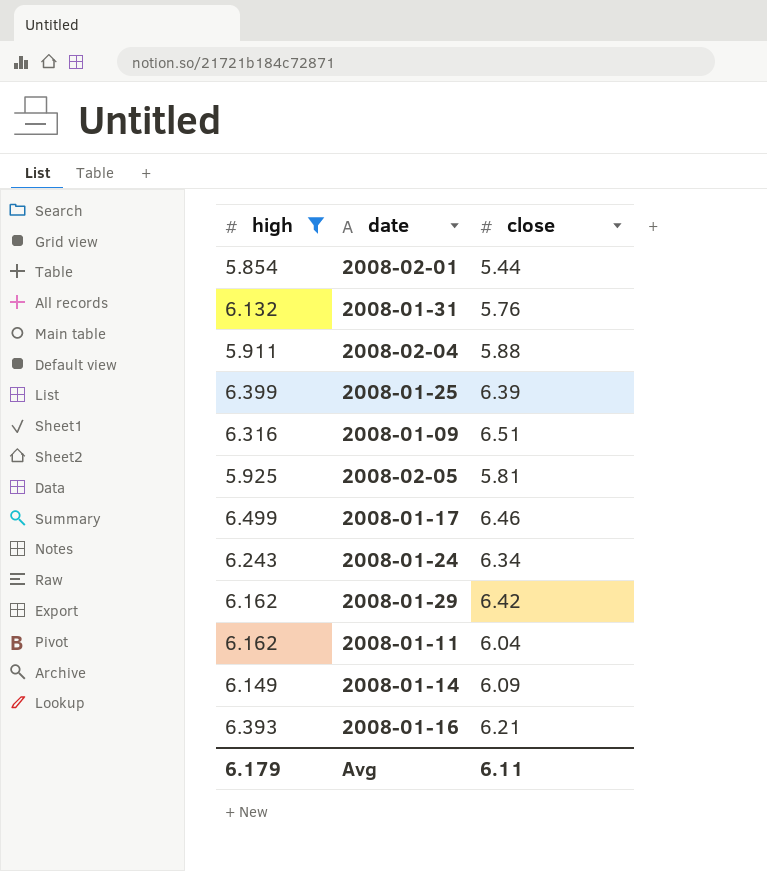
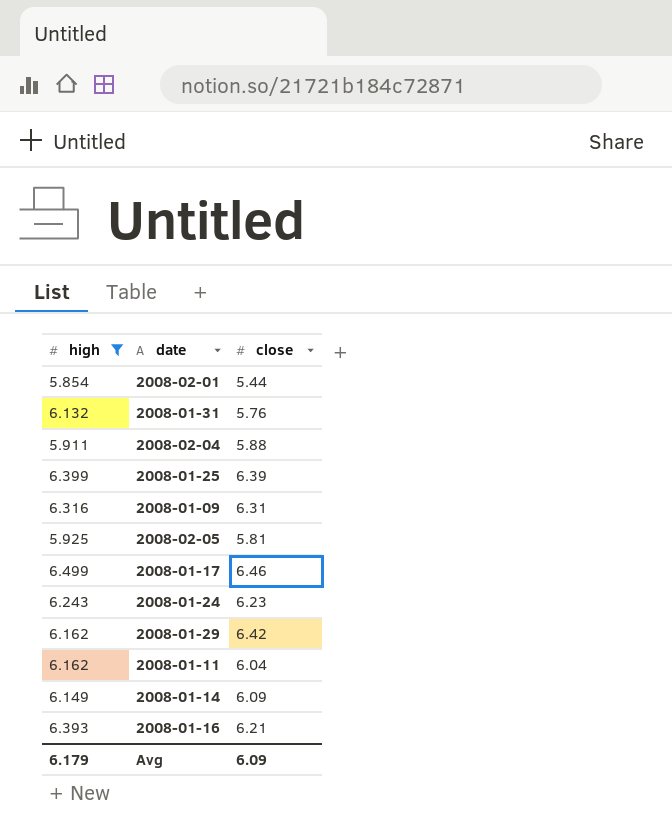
2008-01-09 | close: 6.51 -> 6.31
2008-01-24 | close: 6.34 -> 6.23
Avg | close: 6.11 -> 6.09

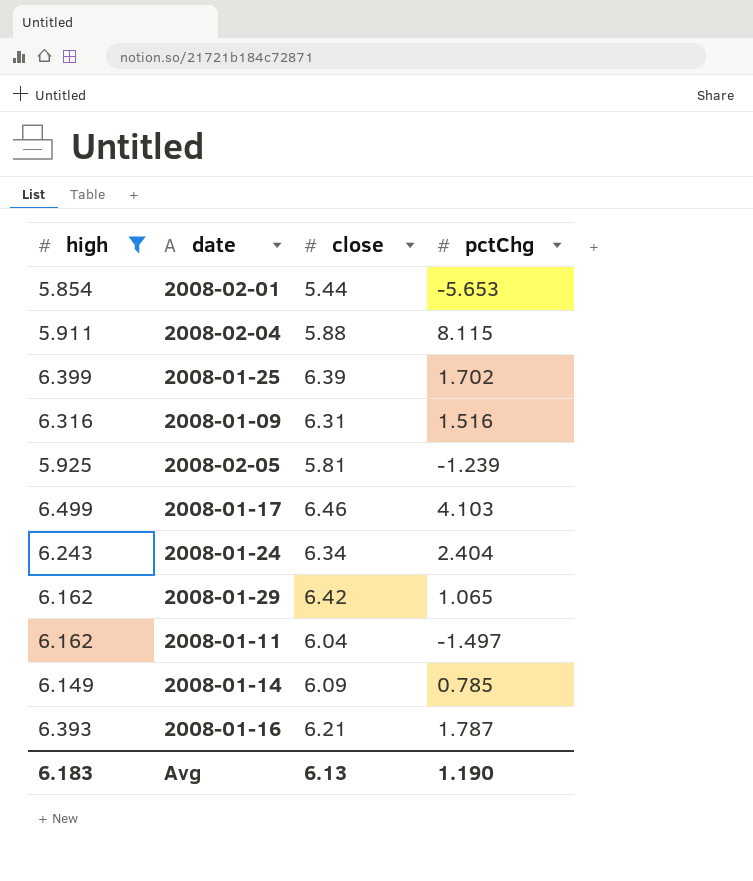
column pctChg | position: none -> 4
row 2008-01-31: 6.132 | 5.76 -> none
2008-01-24 | close: 6.23 -> 6.34
Avg | high: 6.179 -> 6.183
Avg | close: 6.09 -> 6.13

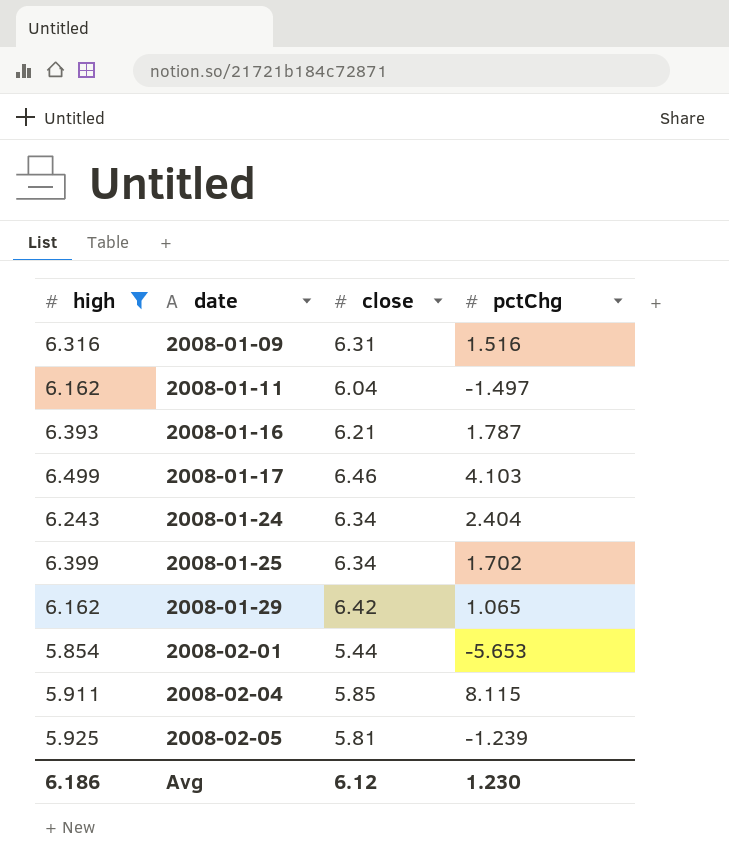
row order: none -> date ascending
row 2008-01-14: 6.149 | 6.09 | 0.785 -> none
2008-01-25 | close: 6.39 -> 6.34
2008-02-04 | close: 5.88 -> 5.85
Avg | high: 6.183 -> 6.186
Avg | close: 6.13 -> 6.12
Avg | pctChg: 1.190 -> 1.230

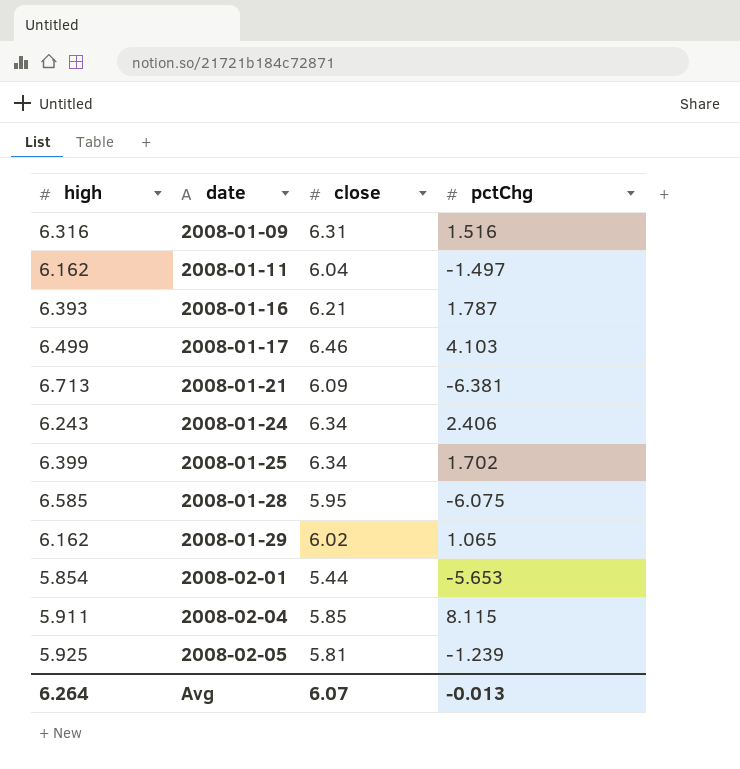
filter: high <= 6.499 -> none
2008-01-24 | pctChg: 2.404 -> 2.406
2008-01-29 | close: 6.42 -> 6.02
Avg | high: 6.186 -> 6.264
Avg | close: 6.12 -> 6.07
Avg | pctChg: 1.230 -> -0.013

